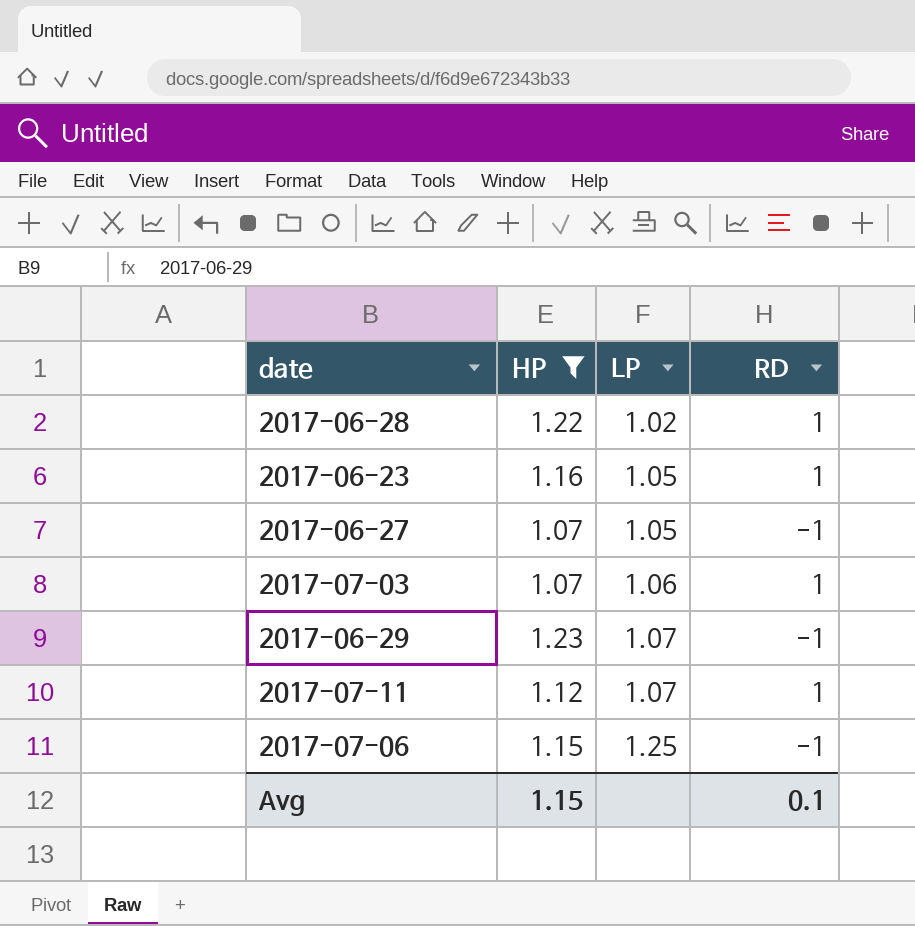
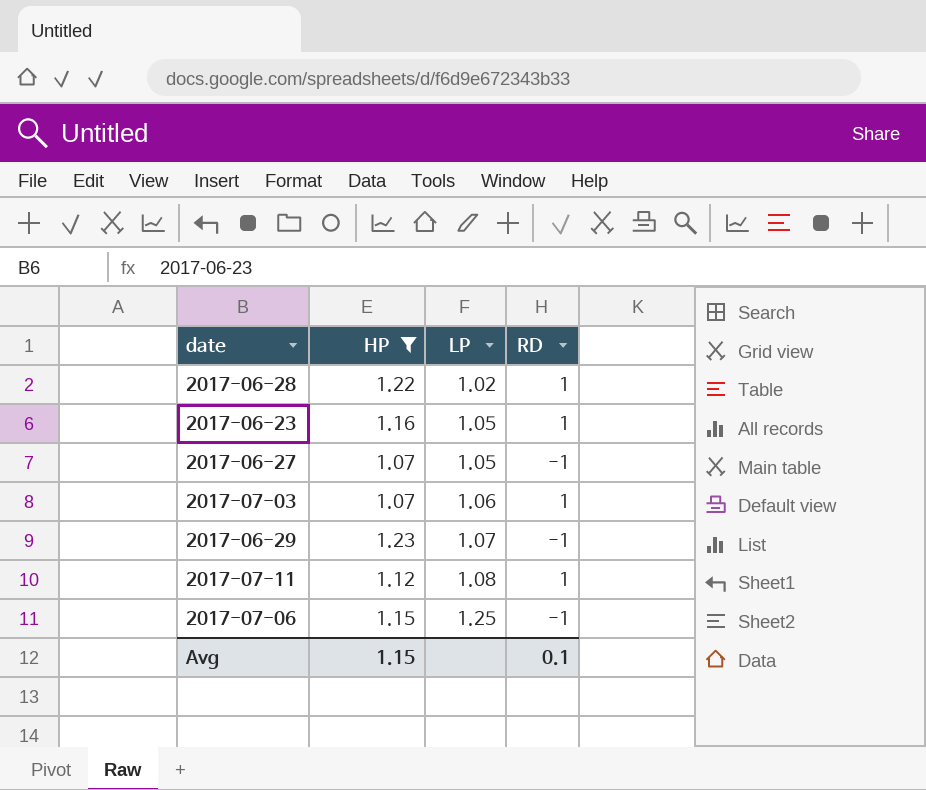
2017-07-11 | LP: 1.07 -> 1.08

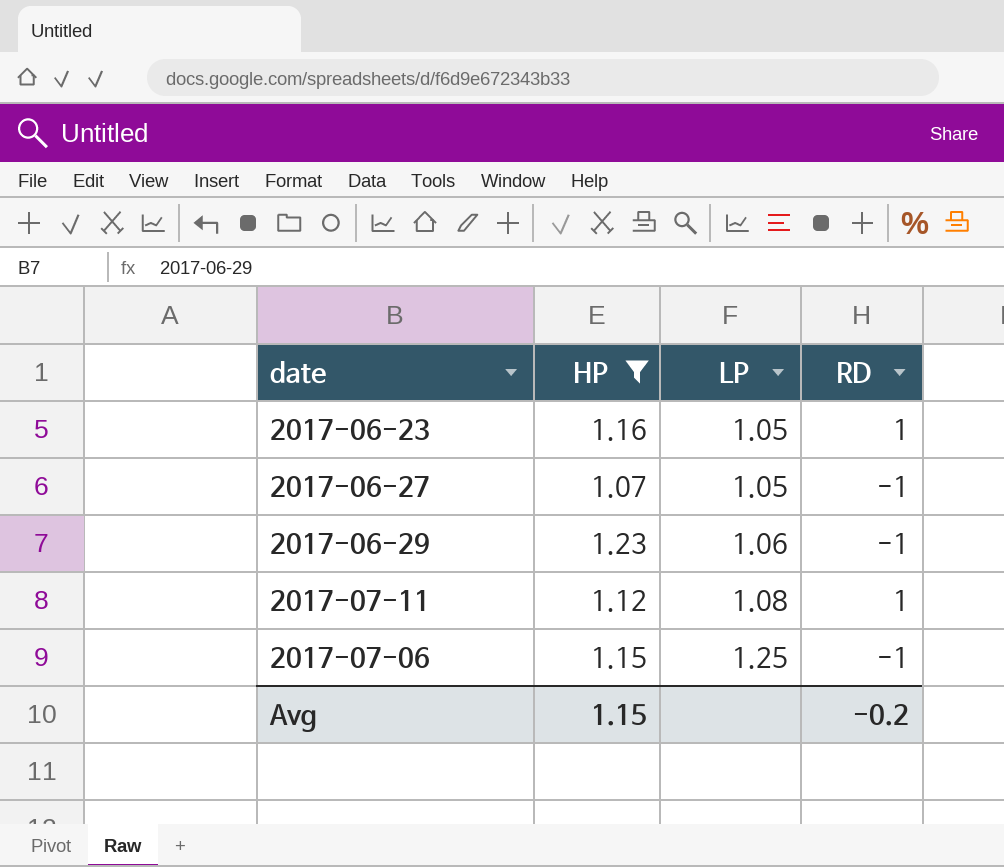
row 2017-06-28: 1.22 | 1.02 | 1 -> none
row 2017-07-03: 1.07 | 1.06 | 1 -> none
2017-06-29 | LP: 1.07 -> 1.06
Avg | RD: 0.1 -> -0.2

